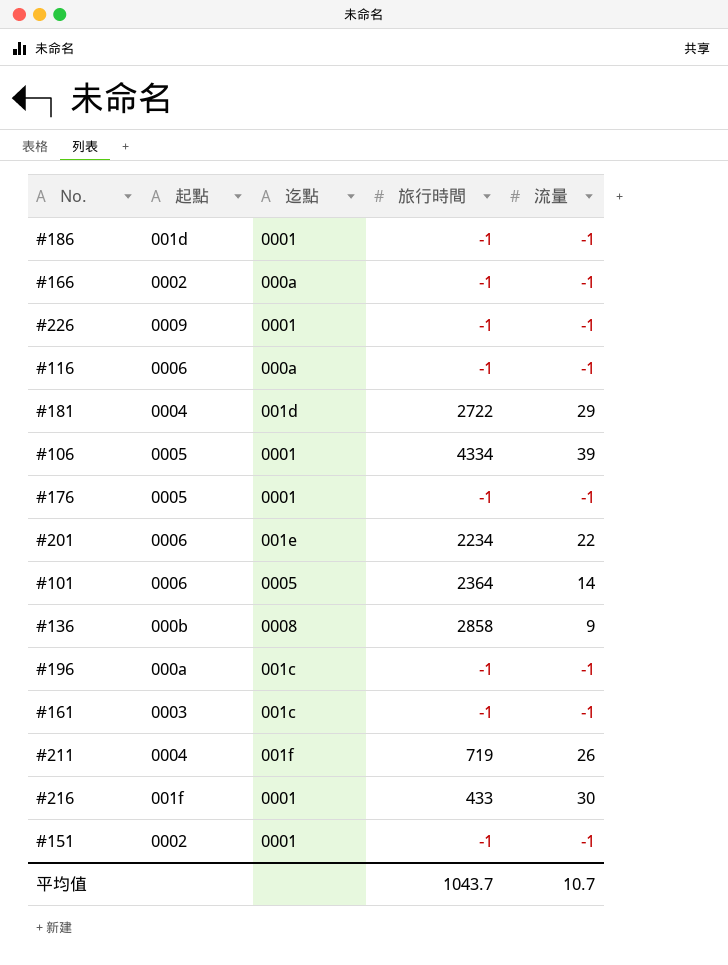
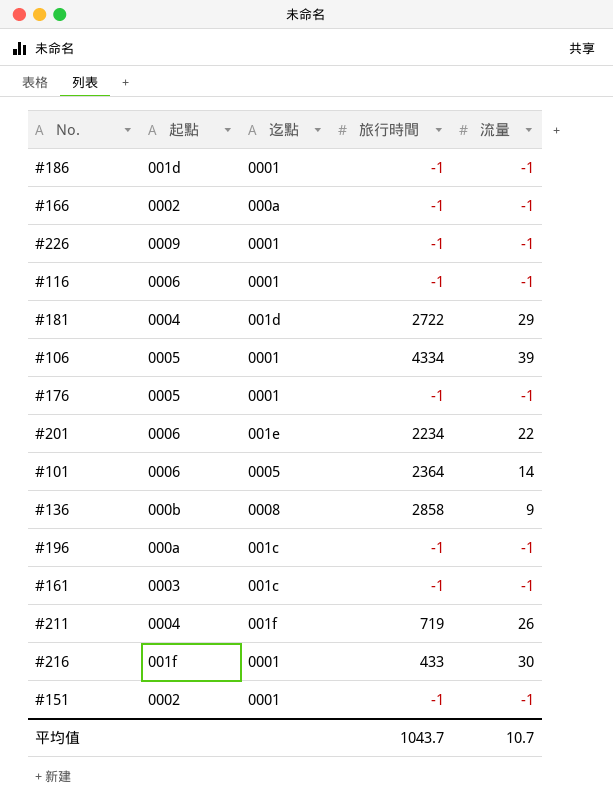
#116 | 迄點: 000a -> 0001

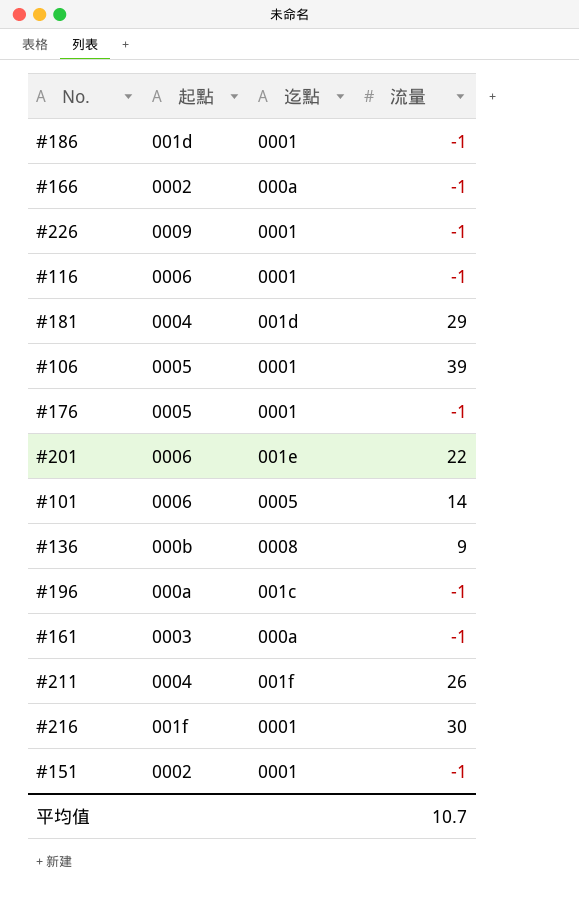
column 旅行時間 | position: 4 -> none
#161 | 迄點: 001c -> 000a

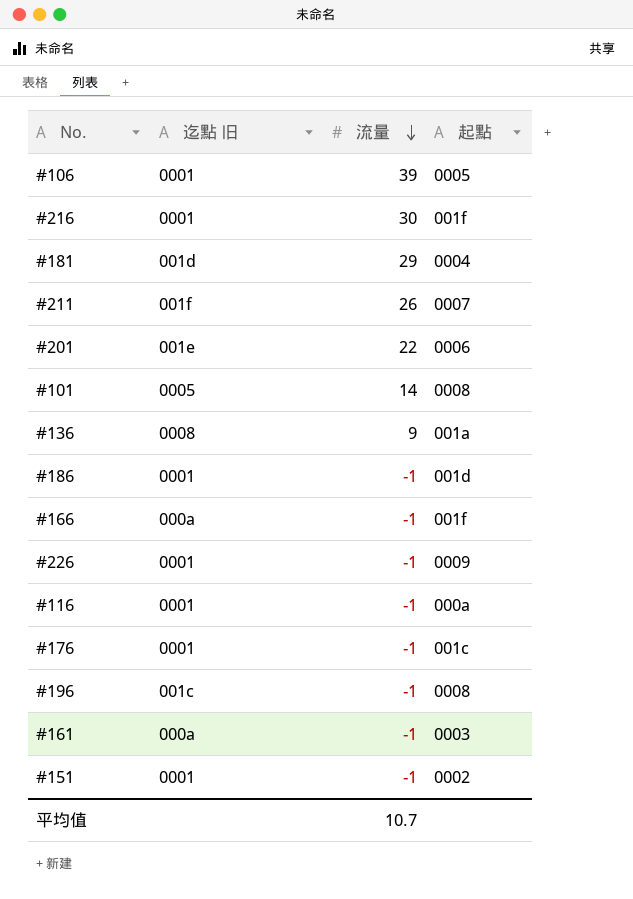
row order: none -> 流量 descending
column name: 迄點 -> 迄點 旧
column 起點 | position: 2 -> 4
#211 | 起點: 0004 -> 0007
#101 | 起點: 0006 -> 0008
#136 | 起點: 000b -> 001a
#166 | 起點: 0002 -> 001f
#116 | 起點: 0006 -> 000a
#176 | 起點: 0005 -> 001c
#196 | 起點: 000a -> 0008

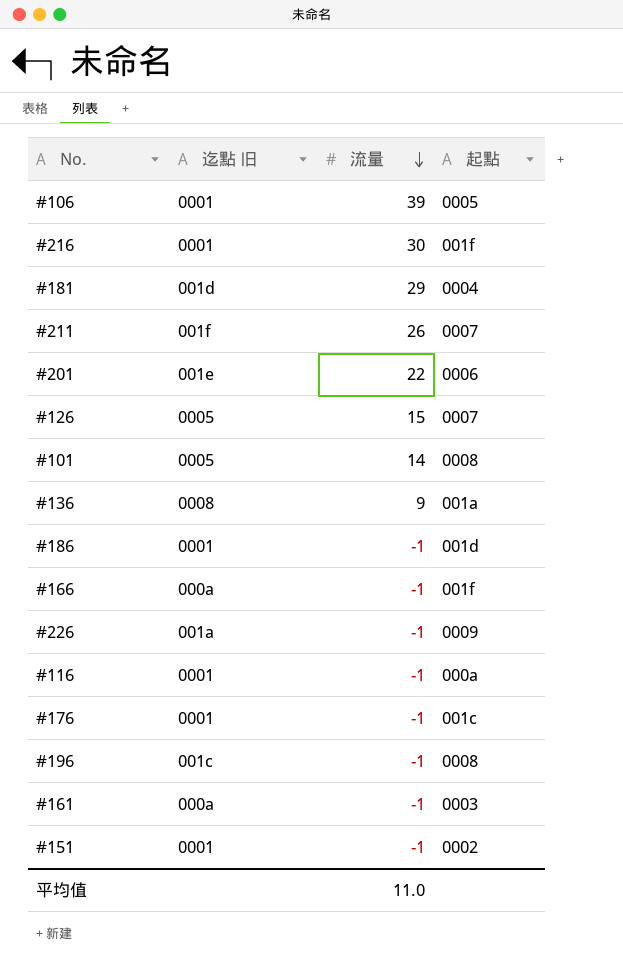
row #126: none -> 0005 | 15 | 0007
#226 | 迄點 旧: 0001 -> 001a
平均值 | 流量: 10.7 -> 11.0

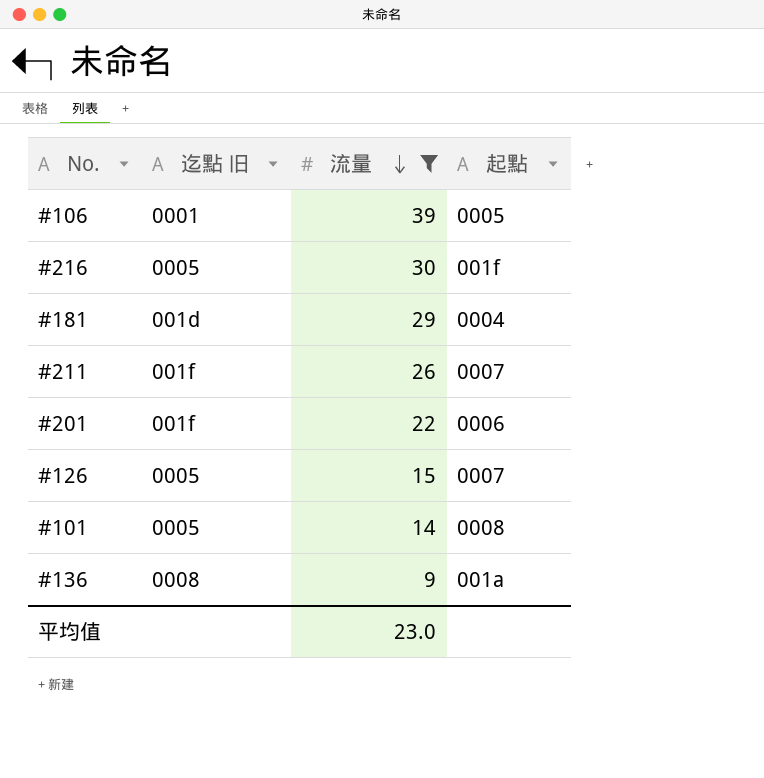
filter: none -> 流量 != -1
#216 | 迄點 旧: 0001 -> 0005
#201 | 迄點 旧: 001e -> 001f
平均值 | 流量: 11.0 -> 23.0

